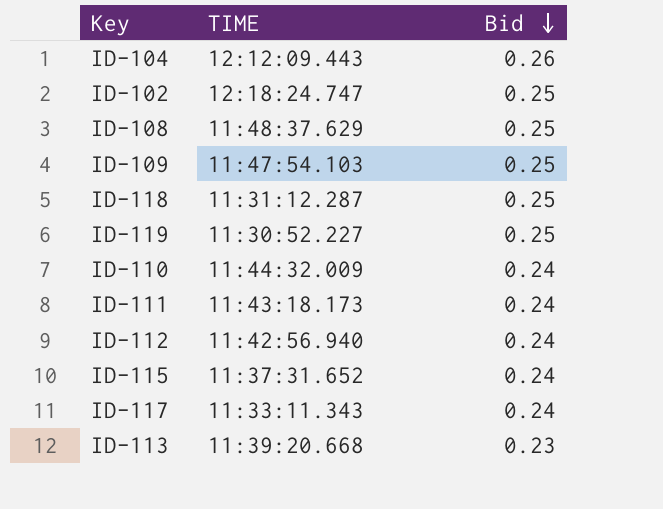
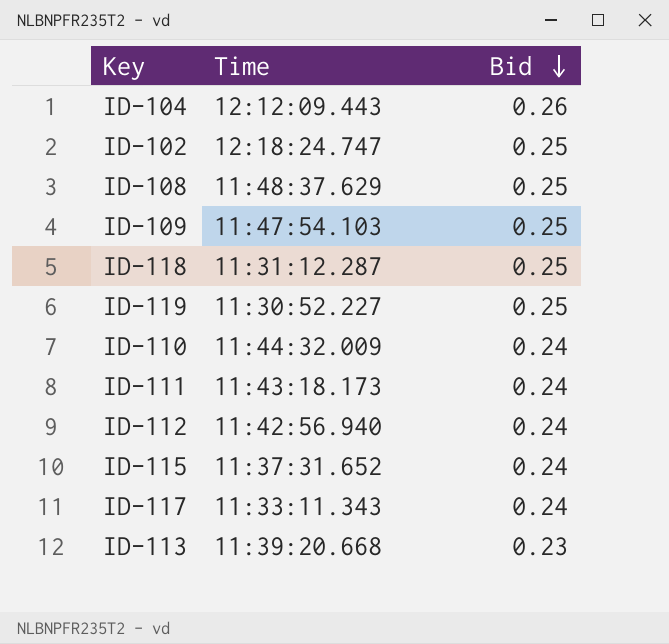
column name: TIME -> Time

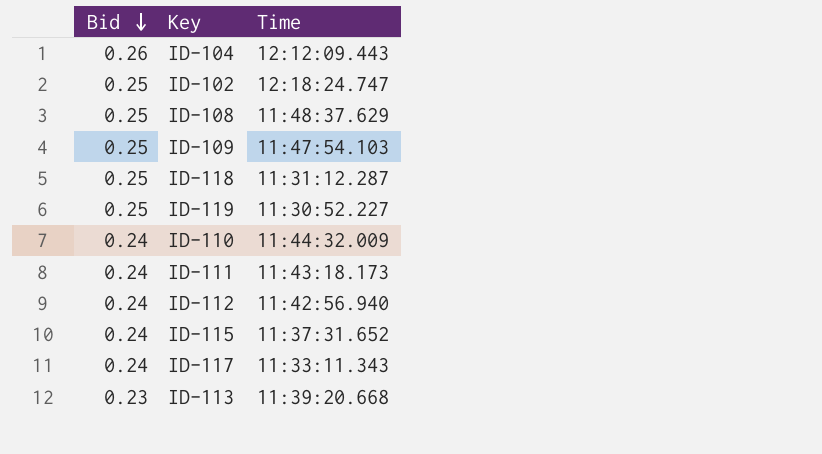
column Bid | position: 3 -> 1

